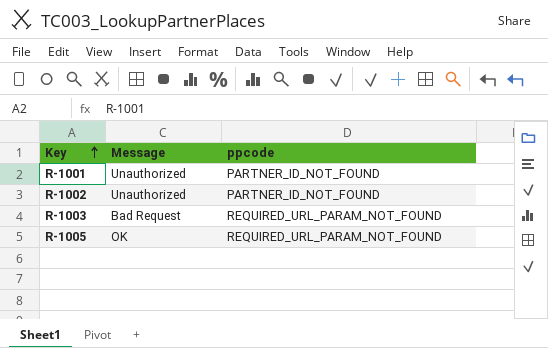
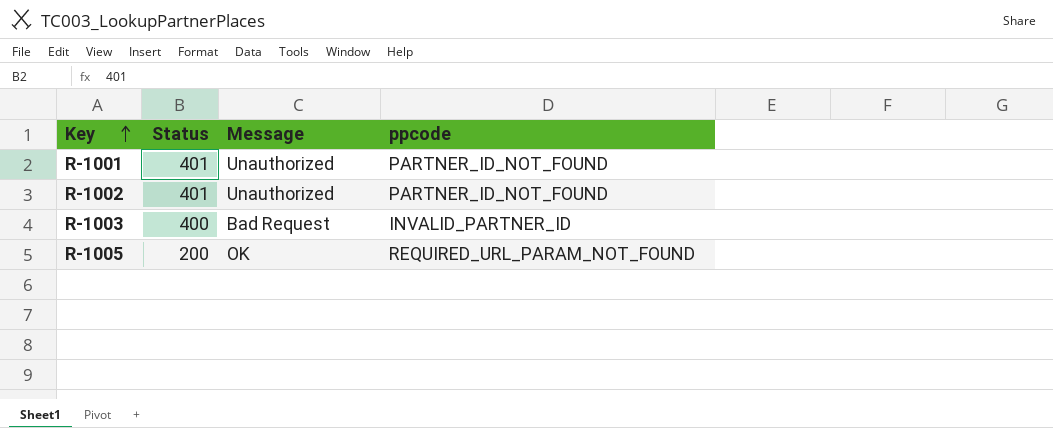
column Status | position: none -> 2
R-1003 | ppcode: REQUIRED_URL_PARAM_NOT_FOUND -> INVALID_PARTNER_ID

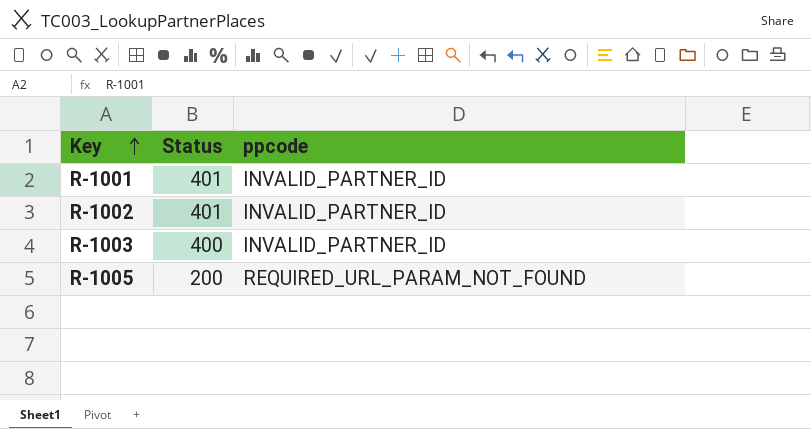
column Message | position: 3 -> none
R-1001 | ppcode: PARTNER_ID_NOT_FOUND -> INVALID_PARTNER_ID
R-1002 | ppcode: PARTNER_ID_NOT_FOUND -> INVALID_PARTNER_ID

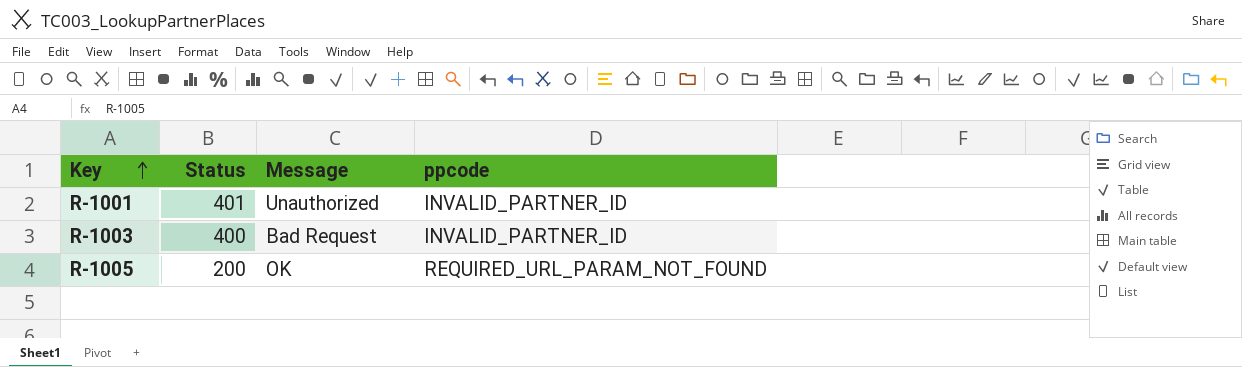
column Message | position: none -> 3
row R-1002: 401 | INVALID_PARTNER_ID -> none

